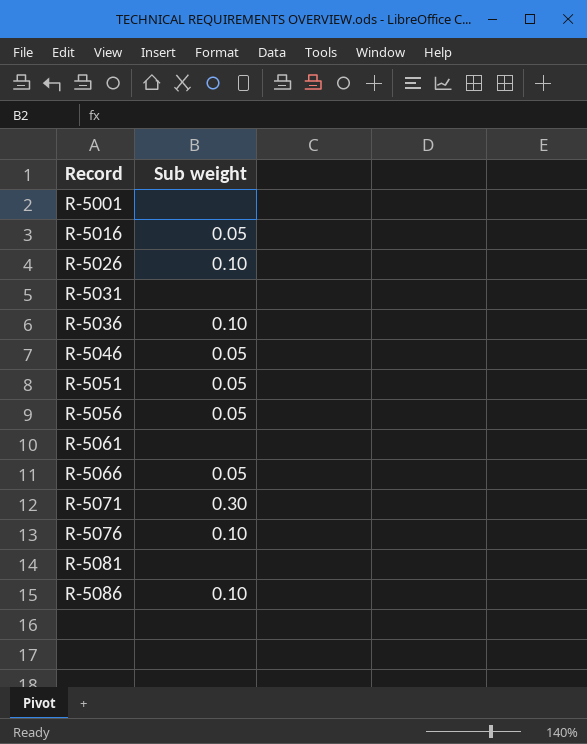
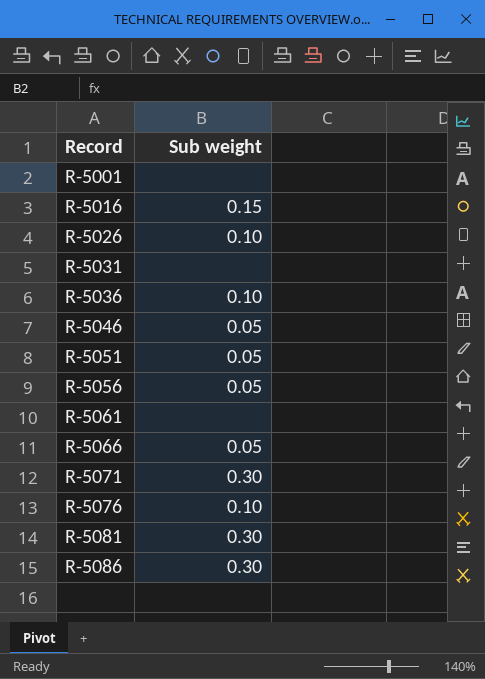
R-5016 | Sub weight: 0.05 -> 0.15
R-5081 | Sub weight: none -> 0.30
R-5086 | Sub weight: 0.10 -> 0.30

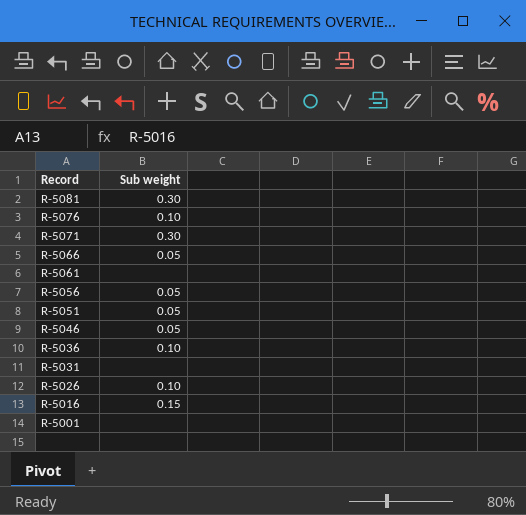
row order: Record ascending -> Record descending
row R-5086: 0.30 -> none

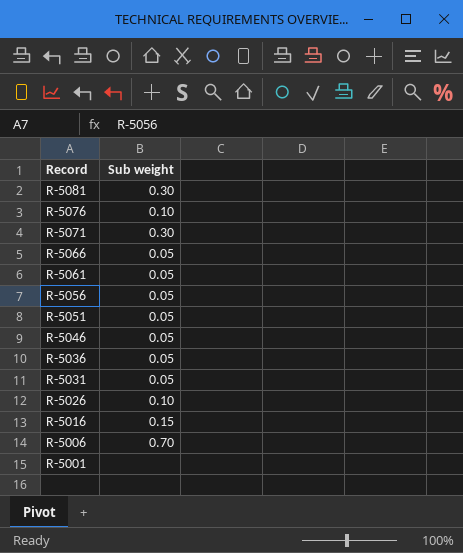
R-5061 | Sub weight: none -> 0.05
R-5036 | Sub weight: 0.10 -> 0.05
R-5031 | Sub weight: none -> 0.05
row R-5006: none -> 0.70

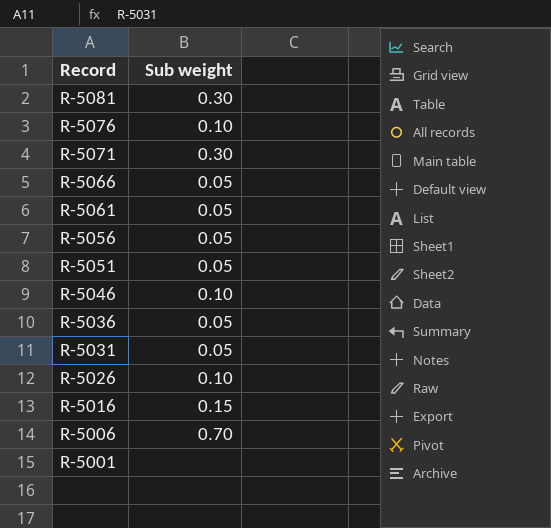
R-5046 | Sub weight: 0.05 -> 0.10

